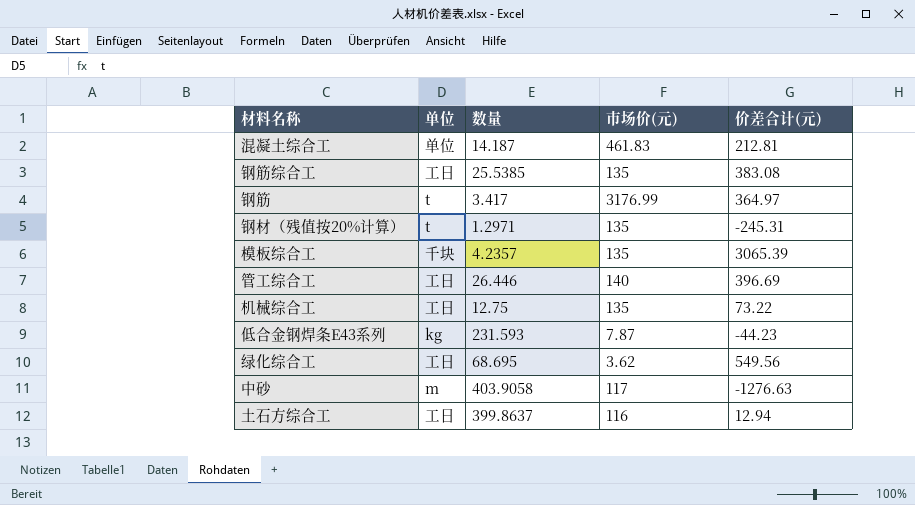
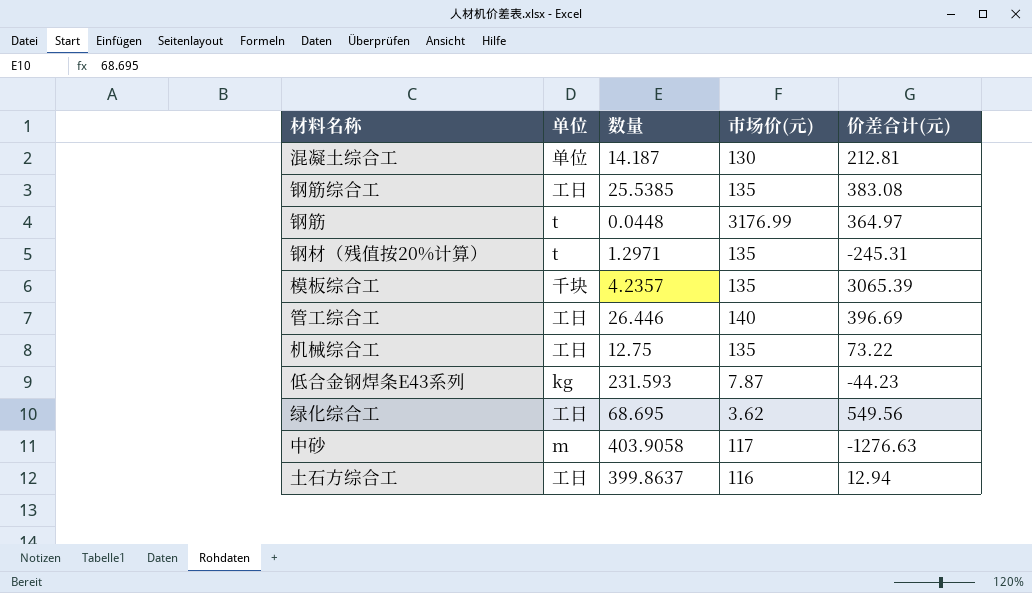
混凝土综合工 | 市场价(元): 461.83 -> 130
钢筋 | 数量: 3.417 -> 0.0448

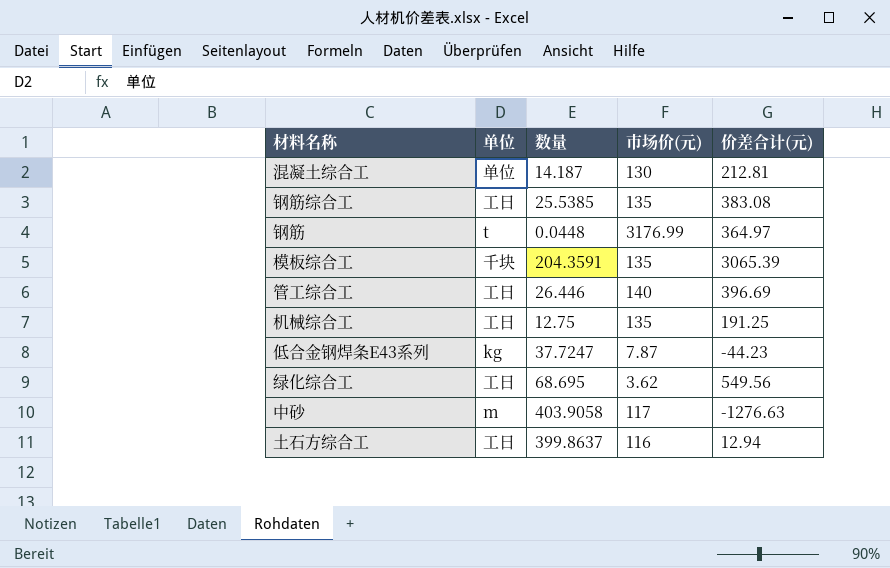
row 钢材（残值按20%计算）: t | 1.2971 | 135 | -245.31 -> none
模板综合工 | 数量: 4.2357 -> 204.3591
机械综合工 | 价差合计(元): 73.22 -> 191.25
低合金钢焊条E43系列 | 数量: 231.593 -> 37.7247

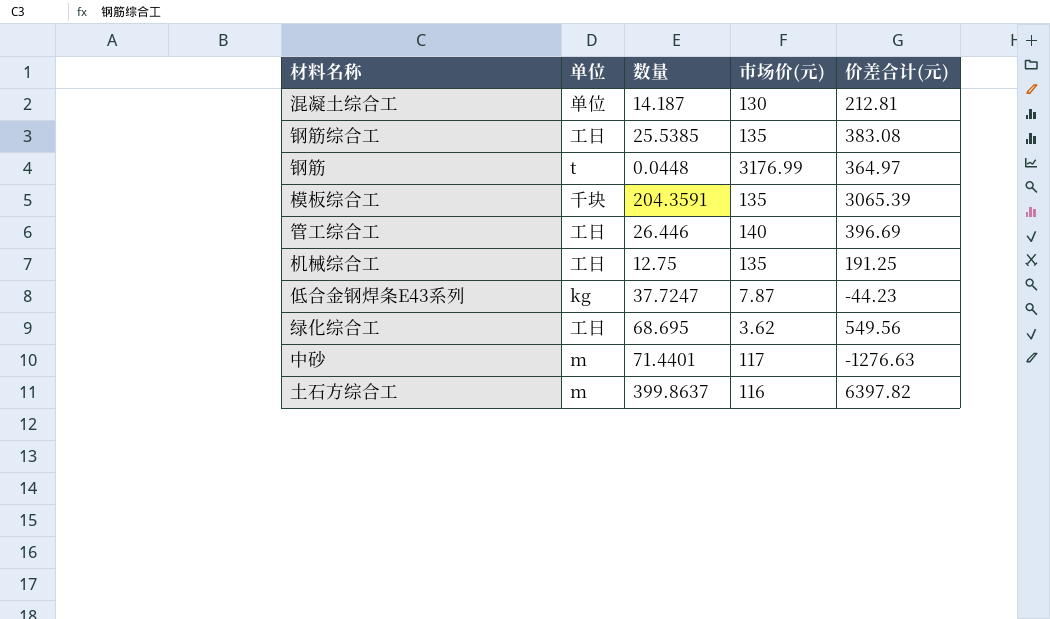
中砂 | 数量: 403.9058 -> 71.4401
土石方综合工 | 单位: 工日 -> m
土石方综合工 | 价差合计(元): 12.94 -> 6397.82

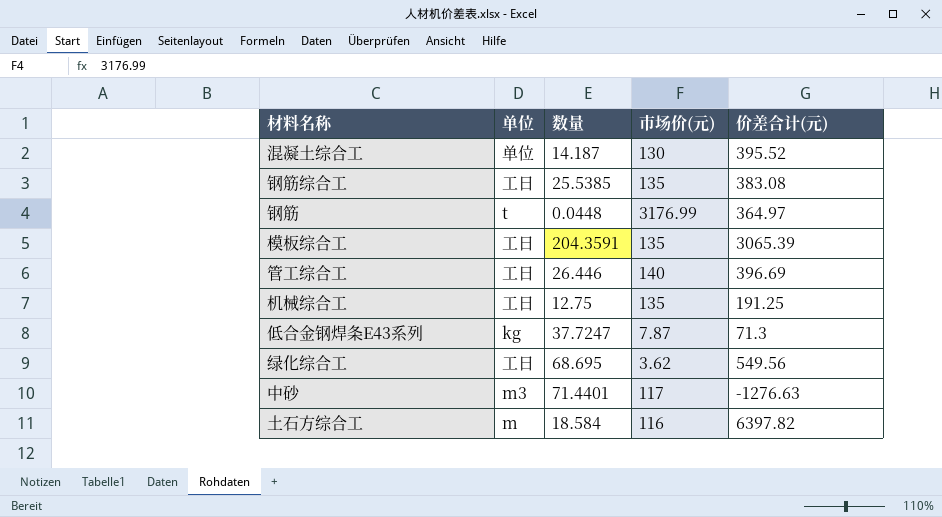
混凝土综合工 | 价差合计(元): 212.81 -> 395.52
模板综合工 | 单位: 千块 -> 工日
低合金钢焊条E43系列 | 价差合计(元): -44.23 -> 71.3
中砂 | 单位: m -> m3
土石方综合工 | 数量: 399.8637 -> 18.584

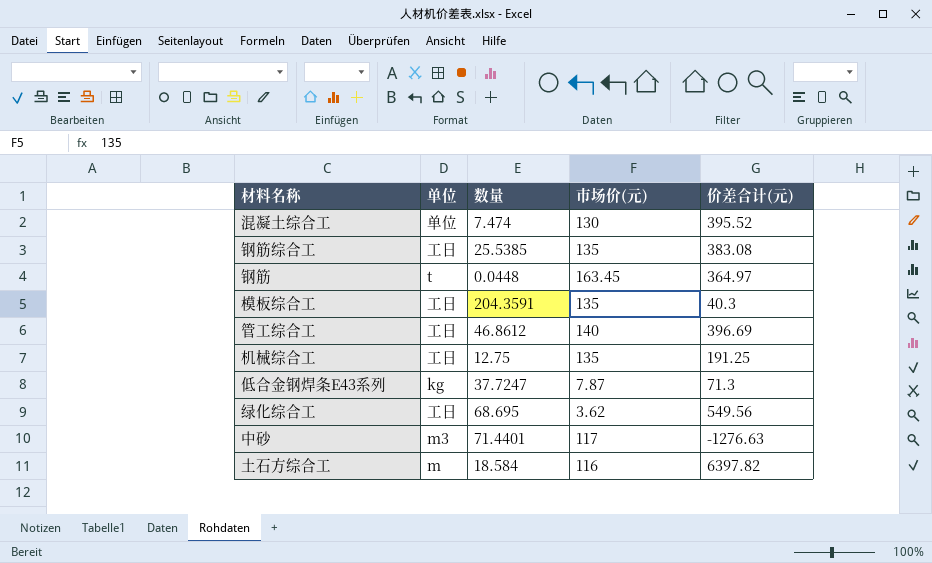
混凝土综合工 | 数量: 14.187 -> 7.474
钢筋 | 市场价(元): 3176.99 -> 163.45
模板综合工 | 价差合计(元): 3065.39 -> 40.3
管工综合工 | 数量: 26.446 -> 46.8612

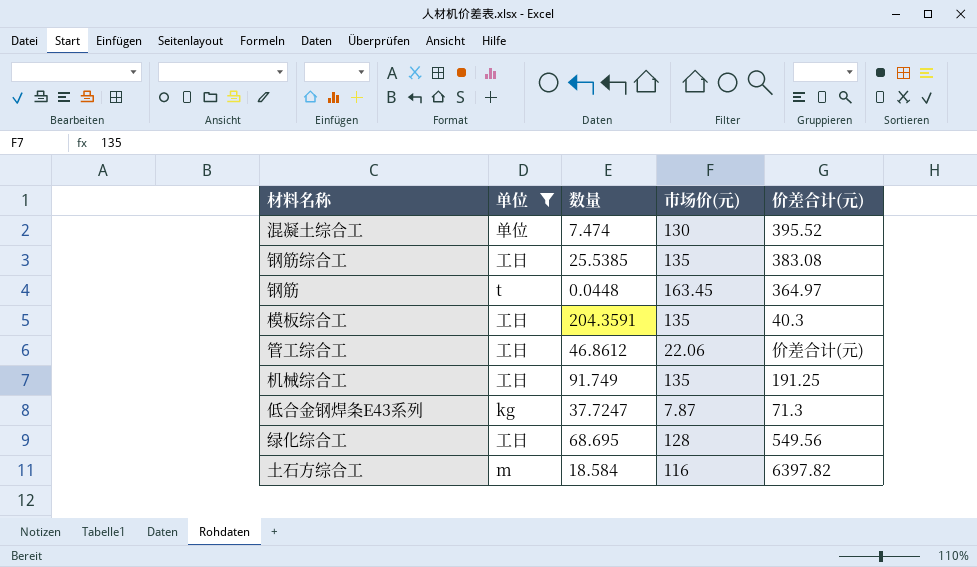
filter: none -> 单位 != m3
管工综合工 | 市场价(元): 140 -> 22.06
管工综合工 | 价差合计(元): 396.69 -> 价差合计(元)
机械综合工 | 数量: 12.75 -> 91.749
绿化综合工 | 市场价(元): 3.62 -> 128

